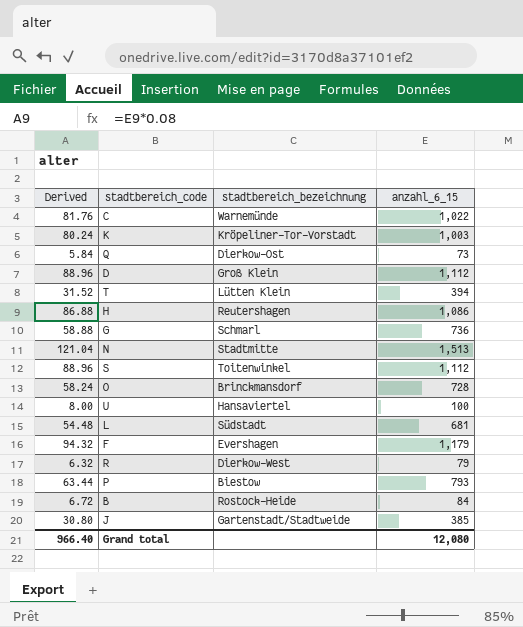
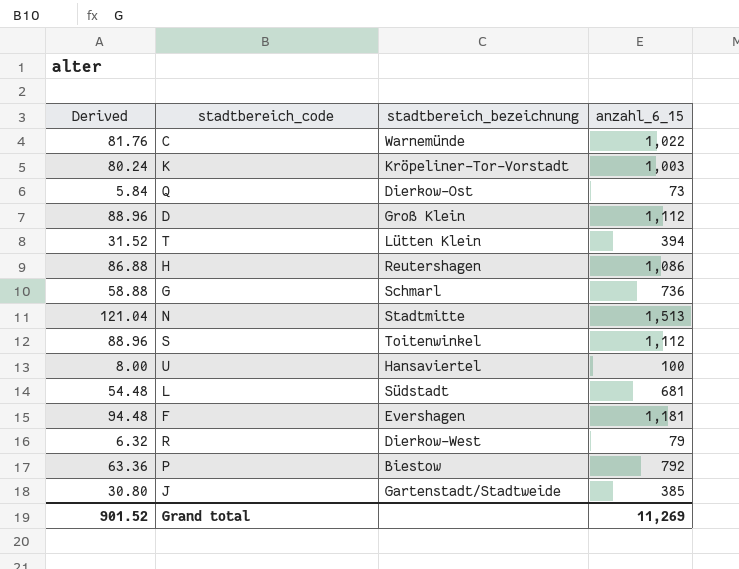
row O: 58.24 | Brinckmansdorf | 728 -> none
row B: 6.72 | Rostock-Heide | 84 -> none
F | Derived: 94.32 -> 94.48
F | anzahl_6_15: 1,179 -> 1,181
P | Derived: 63.44 -> 63.36
P | anzahl_6_15: 793 -> 792
Grand total | Derived: 966.40 -> 901.52
Grand total | anzahl_6_15: 12,080 -> 11,269

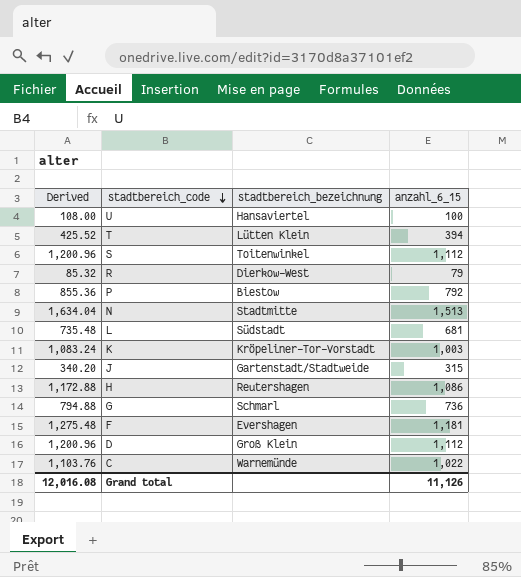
row order: none -> stadtbereich_code descending
column Derived | formula: [anzahl_6_15] * 0.08 -> [anzahl_6_15] * 1.08
row Q: 5.84 | Dierkow-Ost | 73 -> none
J | anzahl_6_15: 385 -> 315
Grand total | Derived: 901.52 -> 12,016.08
Grand total | anzahl_6_15: 11,269 -> 11,126

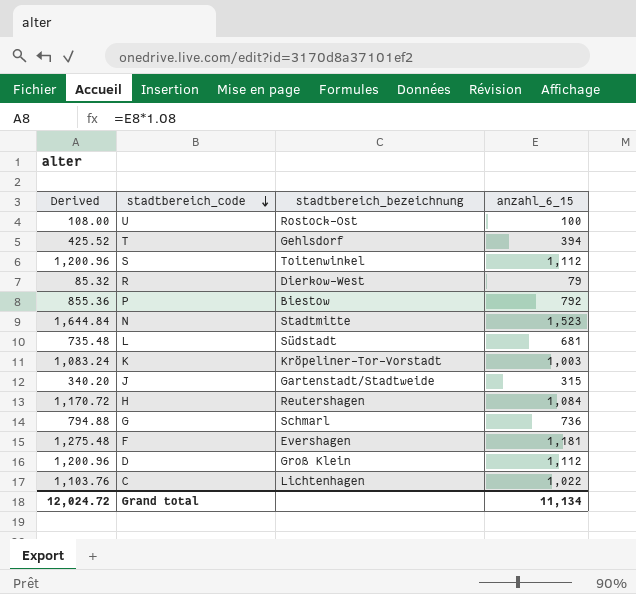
U | stadtbereich_bezeichnung: Hansaviertel -> Rostock-Ost
T | stadtbereich_bezeichnung: Lütten Klein -> Gehlsdorf
N | Derived: 1,634.04 -> 1,644.84
N | anzahl_6_15: 1,513 -> 1,523
H | Derived: 1,172.88 -> 1,170.72
H | anzahl_6_15: 1,086 -> 1,084
C | stadtbereich_bezeichnung: Warnemünde -> Lichtenhagen
Grand total | Derived: 12,016.08 -> 12,024.72
Grand total | anzahl_6_15: 11,126 -> 11,134

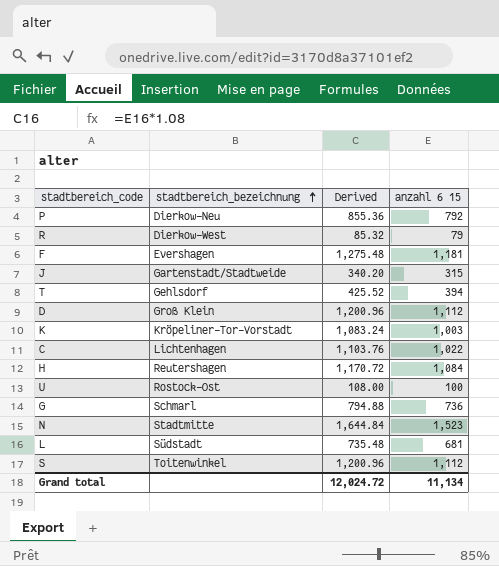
row order: stadtbereich_code descending -> stadtbereich_bezeichnung ascending
column Derived | position: 1 -> 3
column name: anzahl_6_15 -> anzahl 6 15
P | stadtbereich_bezeichnung: Biestow -> Dierkow-Neu

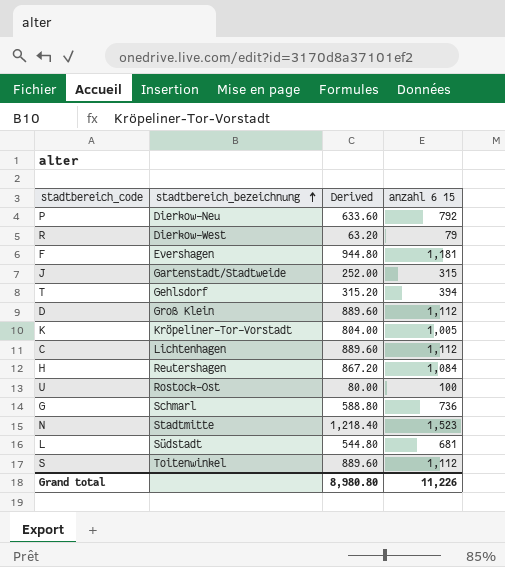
column Derived | formula: [anzahl 6 15] * 1.08 -> [anzahl 6 15] * 0.8
K | anzahl 6 15: 1,003 -> 1,005
C | anzahl 6 15: 1,022 -> 1,112
Grand total | Derived: 12,024.72 -> 8,980.80
Grand total | anzahl 6 15: 11,134 -> 11,226

